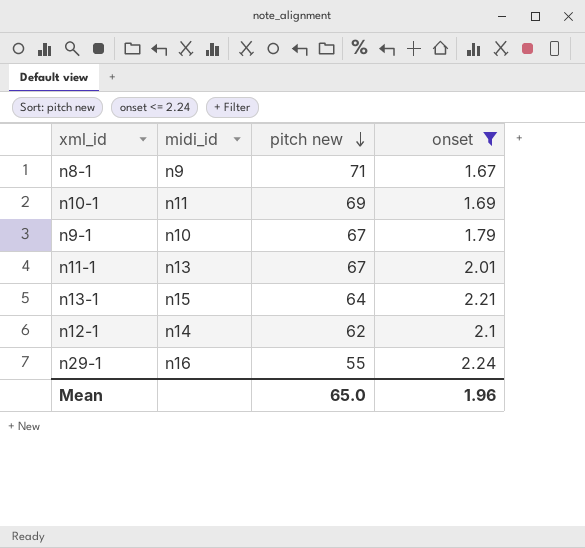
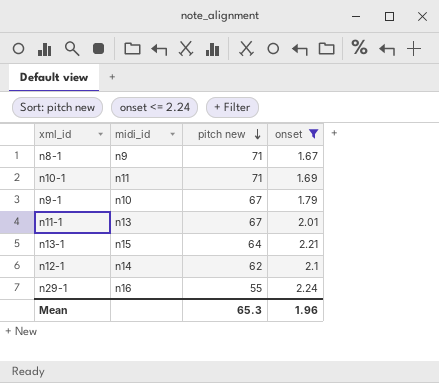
n10-1 | pitch new: 69 -> 71
Mean | pitch new: 65.0 -> 65.3

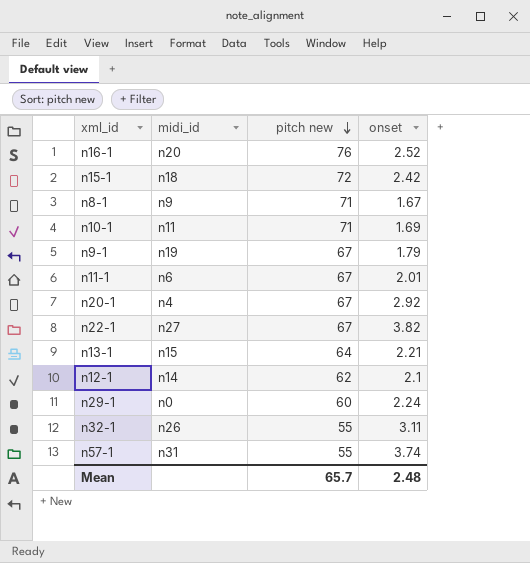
filter: onset <= 2.24 -> none
n9-1 | midi_id: n10 -> n19
n11-1 | midi_id: n13 -> n6
n29-1 | midi_id: n16 -> n0
n29-1 | pitch new: 55 -> 60
Mean | pitch new: 65.3 -> 65.7
Mean | onset: 1.96 -> 2.48

